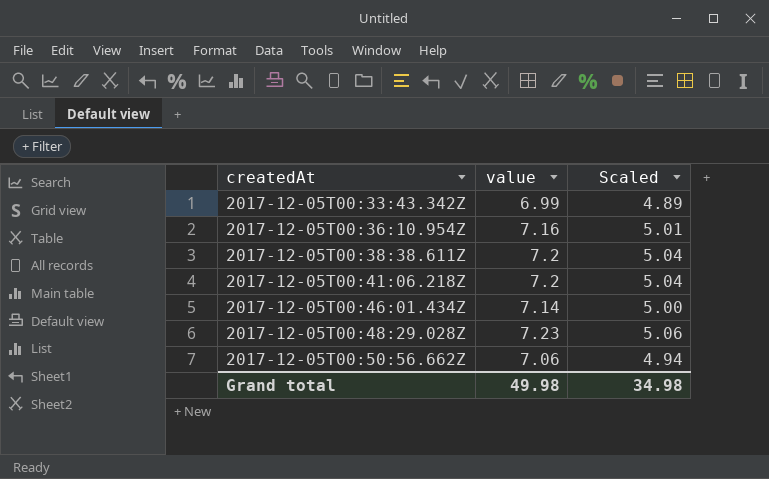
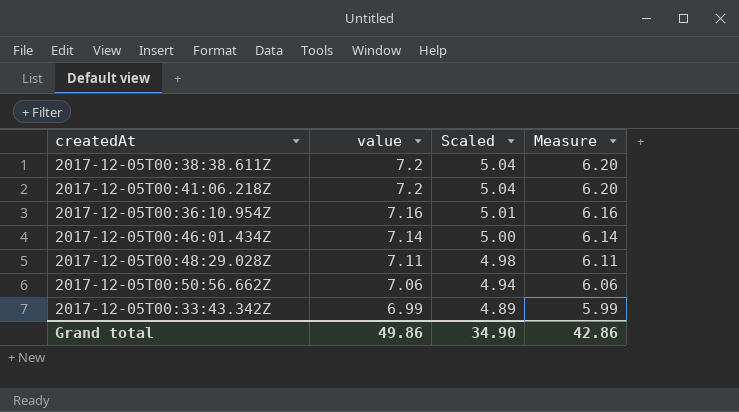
row order: createdAt ascending -> value descending
column Measure | formula: none -> [value] - 1
2017-12-05T00:48:29.028Z | value: 7.23 -> 7.11
2017-12-05T00:48:29.028Z | Scaled: 5.06 -> 4.98
Grand total | value: 49.98 -> 49.86
Grand total | Scaled: 34.98 -> 34.90

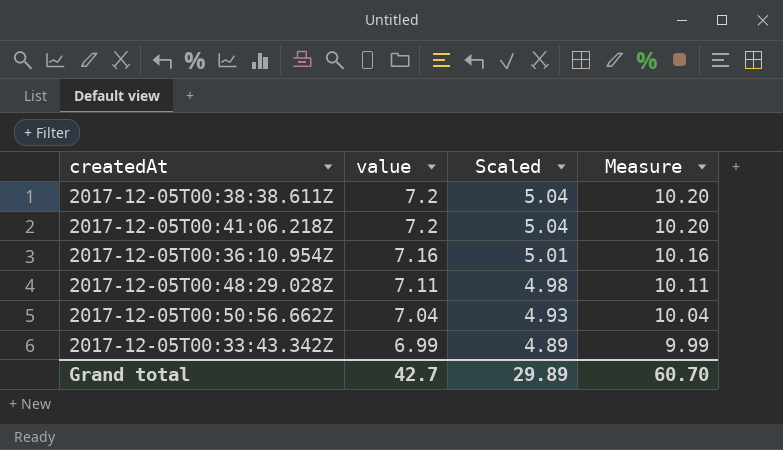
column Measure | formula: [value] - 1 -> [value] + 3
row 2017-12-05T00:46:01.434Z: 7.14 | 5.00 | 6.14 -> none
2017-12-05T00:50:56.662Z | value: 7.06 -> 7.04
2017-12-05T00:50:56.662Z | Scaled: 4.94 -> 4.93
Grand total | value: 49.86 -> 42.7
Grand total | Scaled: 34.90 -> 29.89
Grand total | Measure: 42.86 -> 60.70

